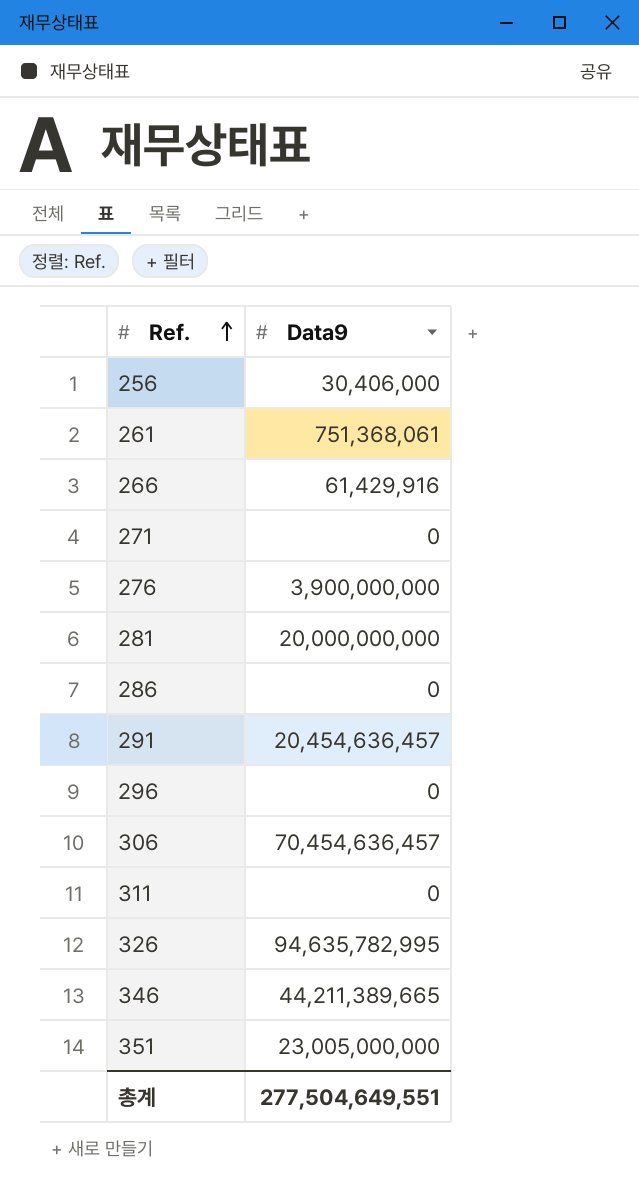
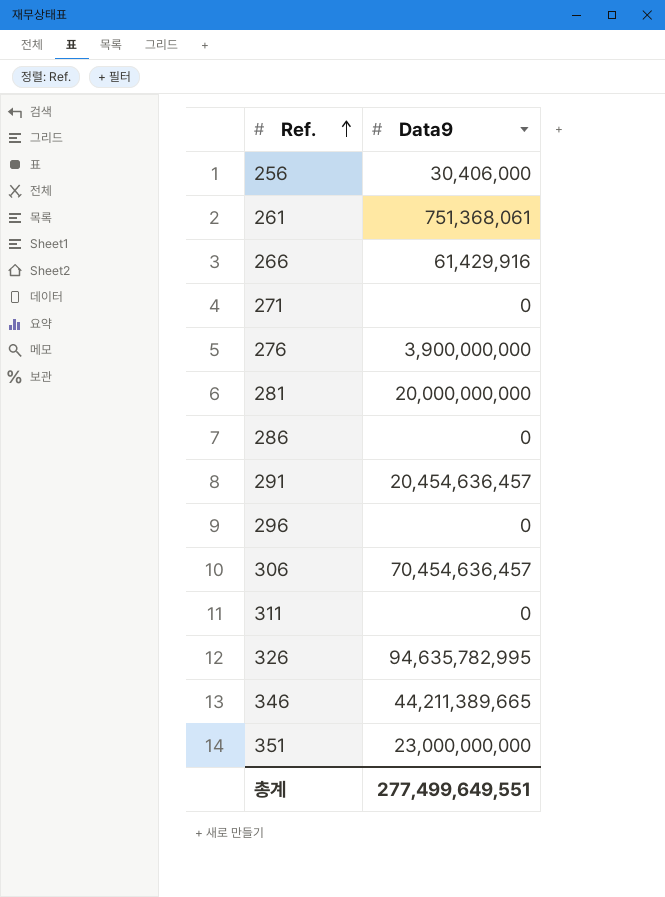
351 | Data9: 23,005,000,000 -> 23,000,000,000
총계 | Data9: 277,504,649,551 -> 277,499,649,551

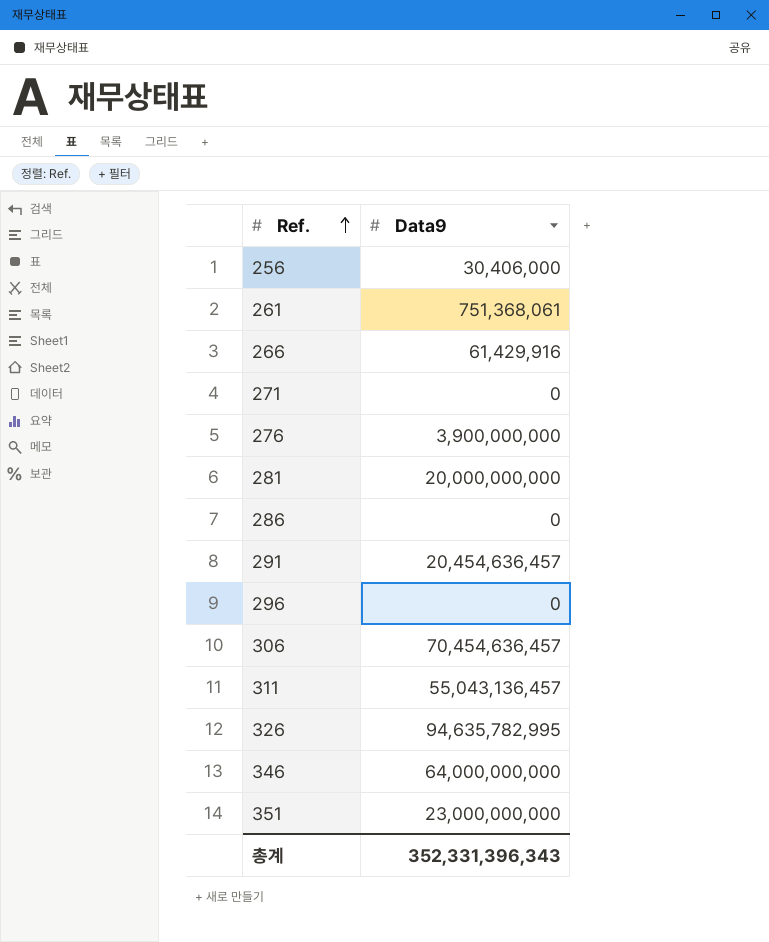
311 | Data9: 0 -> 55,043,136,457
346 | Data9: 44,211,389,665 -> 64,000,000,000
총계 | Data9: 277,499,649,551 -> 352,331,396,343

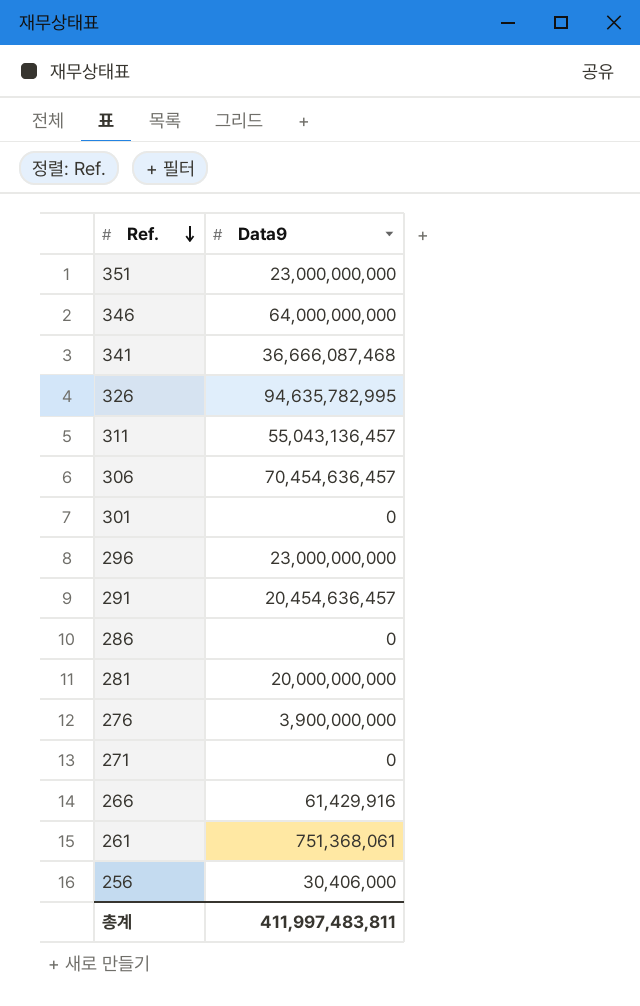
row order: Ref. ascending -> Ref. descending
row 341: none -> 36,666,087,468
row 301: none -> 0
296 | Data9: 0 -> 23,000,000,000
총계 | Data9: 352,331,396,343 -> 411,997,483,811

